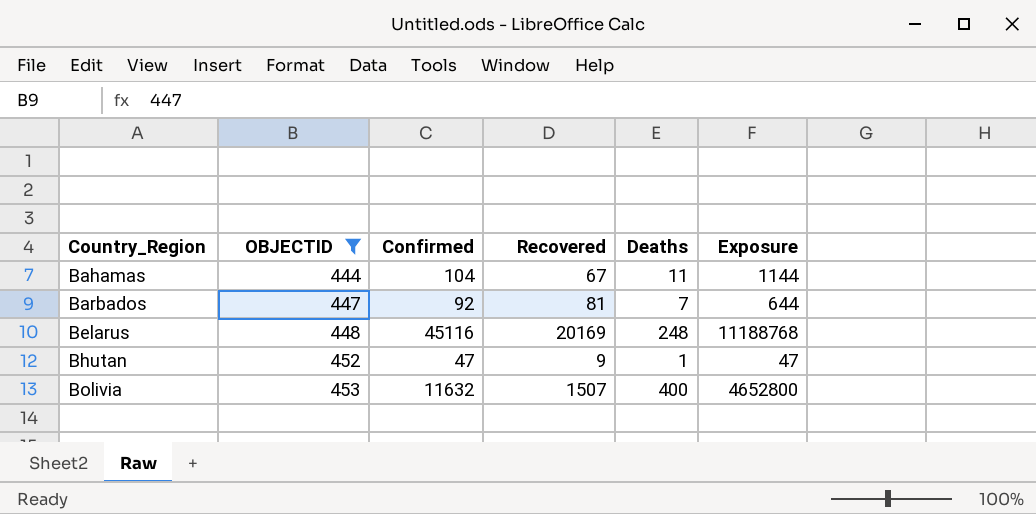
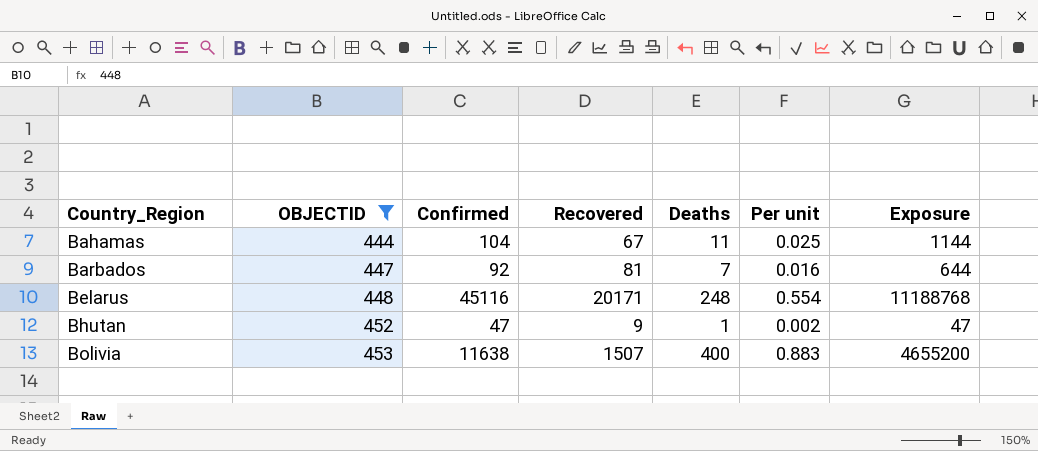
column Per unit | formula: none -> [Deaths] / [OBJECTID]
Belarus | Recovered: 20169 -> 20171
Bolivia | Confirmed: 11632 -> 11638
Bolivia | Exposure: 4652800 -> 4655200

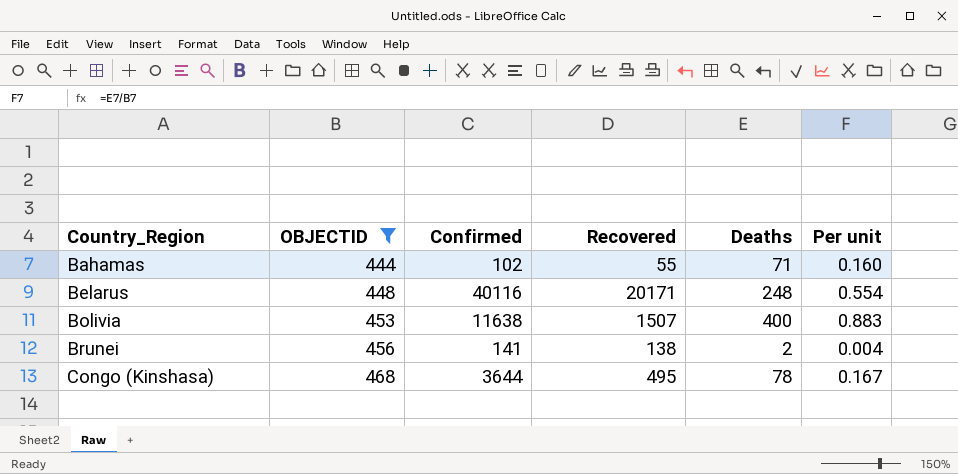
column Exposure | formula: [Confirmed] * [Deaths] -> none
row Barbados: 447 | 92 | 81 | 7 | 0.016 | 644 -> none
row Bhutan: 452 | 47 | 9 | 1 | 0.002 | 47 -> none
Bahamas | Confirmed: 104 -> 102
Bahamas | Recovered: 67 -> 55
Bahamas | Deaths: 11 -> 71
Bahamas | Per unit: 0.025 -> 0.160
Belarus | Confirmed: 45116 -> 40116
row Brunei: none -> 456 | 141 | 138 | 2 | 0.004
row Congo (Kinshasa): none -> 468 | 3644 | 495 | 78 | 0.167

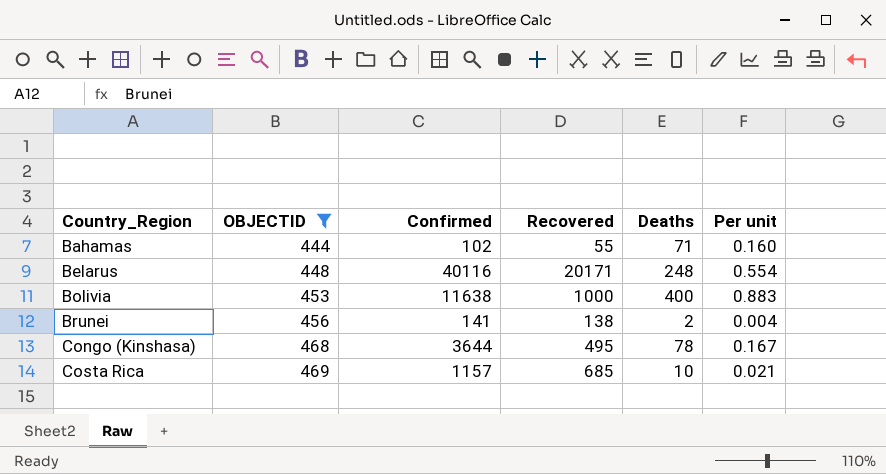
Bolivia | Recovered: 1507 -> 1000
row Costa Rica: none -> 469 | 1157 | 685 | 10 | 0.021

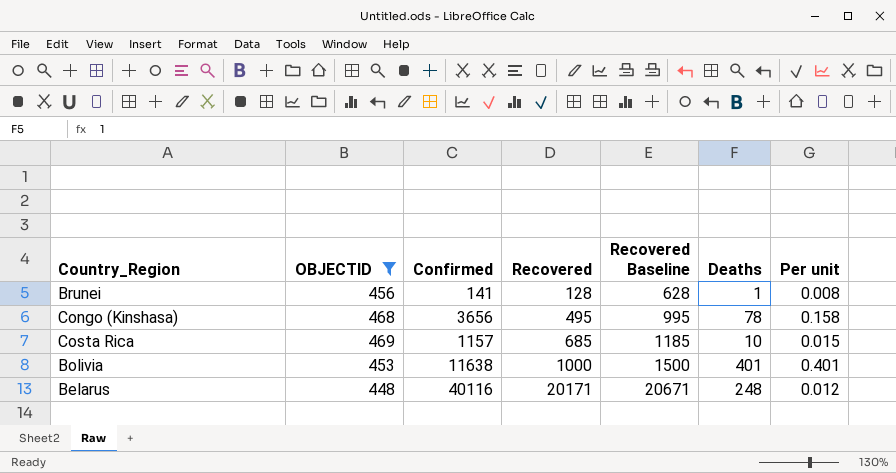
row order: Country_Region ascending -> Recovered ascending
column Recovered Baseline | formula: none -> [Recovered] + 500
column Per unit | formula: [Deaths] / [OBJECTID] -> [Deaths] / [Recovered]
row Bahamas: 444 | 102 | 55 | 71 | 0.160 -> none
Brunei | Recovered: 138 -> 128
Brunei | Deaths: 2 -> 1
Congo (Kinshasa) | Confirmed: 3644 -> 3656
Bolivia | Deaths: 400 -> 401

